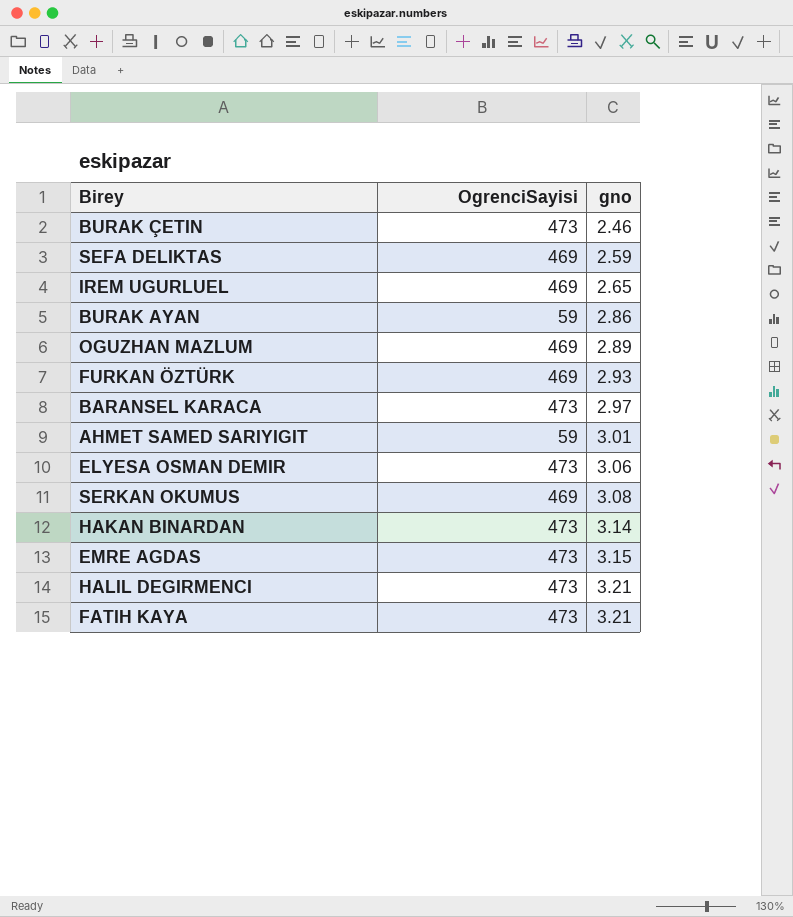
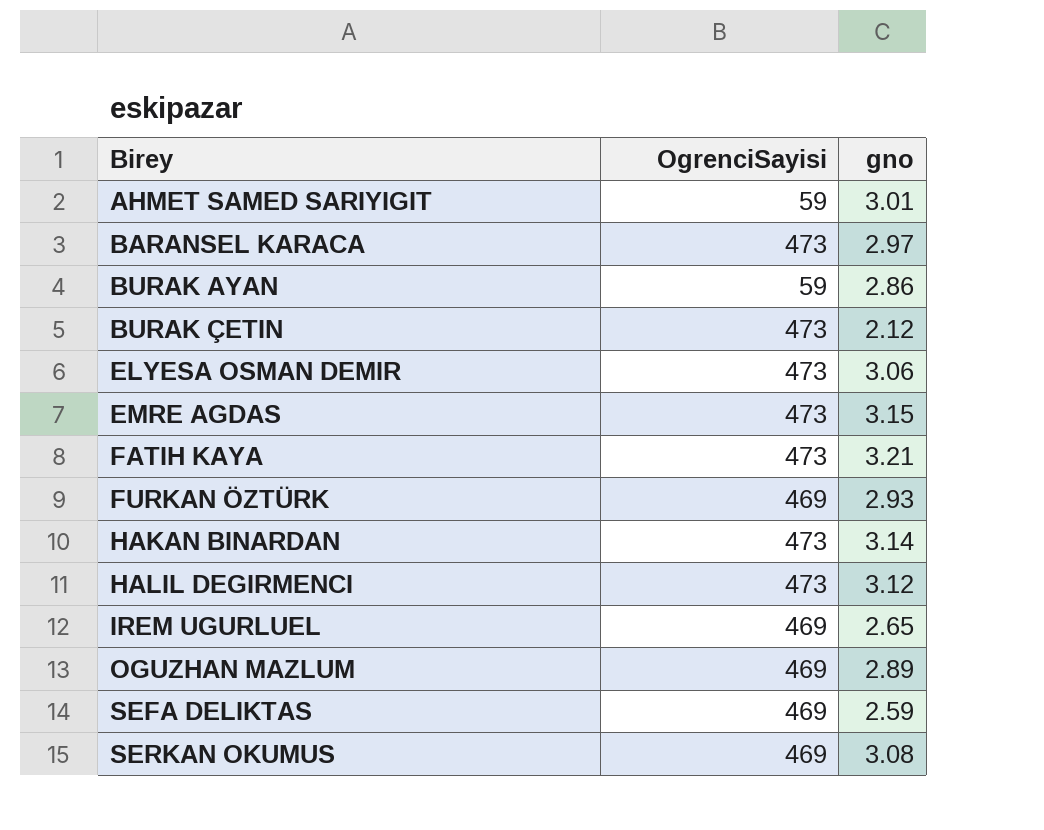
row order: gno ascending -> Birey ascending
BURAK ÇETIN | gno: 2.46 -> 2.12
HALIL DEGIRMENCI | gno: 3.21 -> 3.12

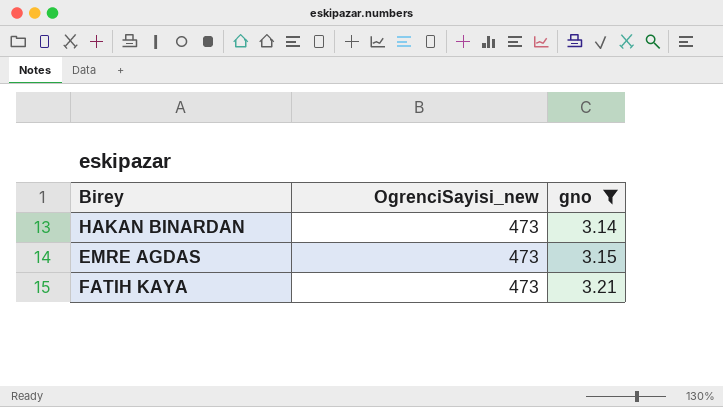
filter: none -> gno >= 3.14
row order: Birey ascending -> gno ascending
column name: OgrenciSayisi -> OgrenciSayisi_new

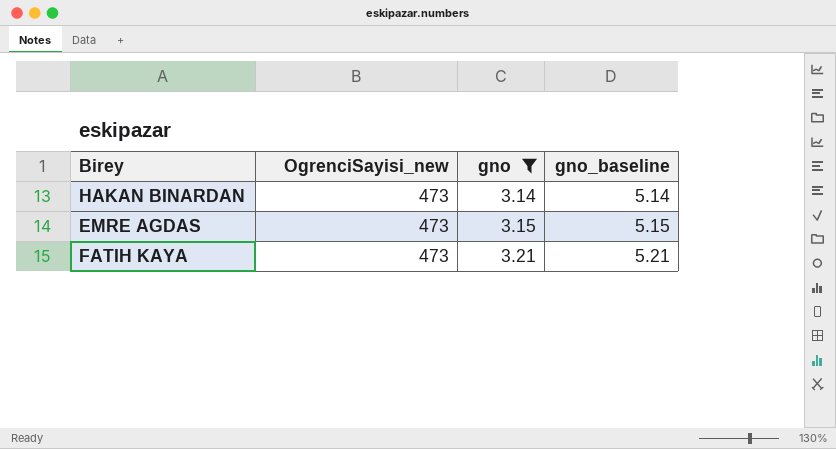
column gno_baseline | formula: none -> [gno] + 2

